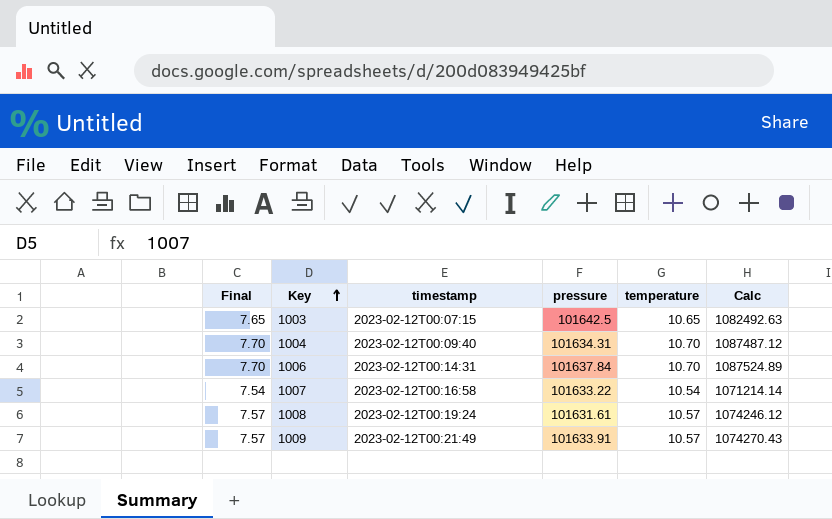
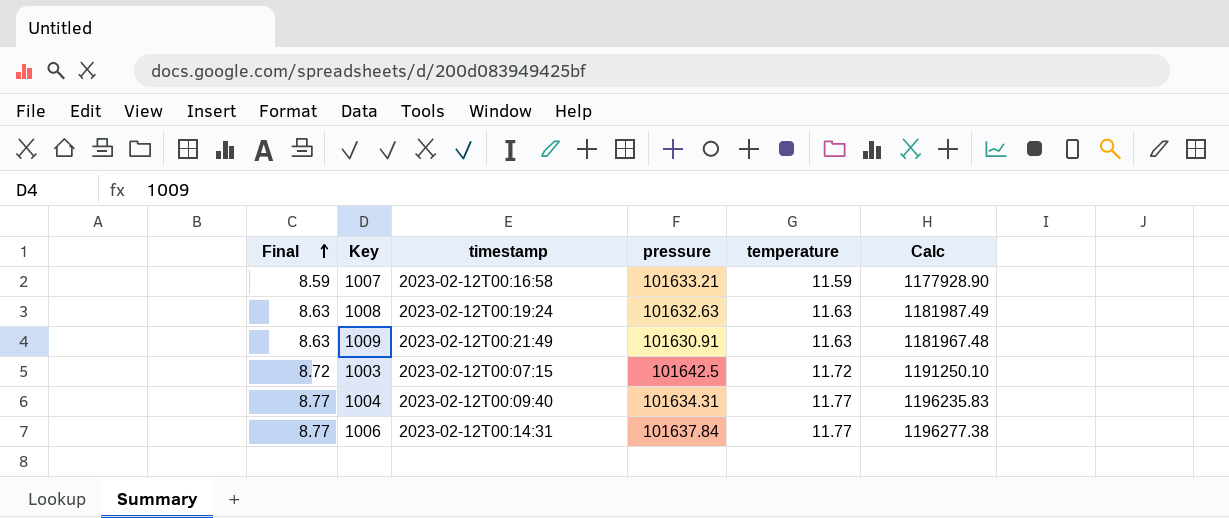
row order: Key ascending -> Final ascending
1007 | Final: 7.54 -> 8.59
1007 | pressure: 101633.22 -> 101633.21
1007 | temperature: 10.54 -> 11.59
1007 | Calc: 1071214.14 -> 1177928.90
1008 | Final: 7.57 -> 8.63
1008 | pressure: 101631.61 -> 101632.63
1008 | temperature: 10.57 -> 11.63
1008 | Calc: 1074246.12 -> 1181987.49
1009 | Final: 7.57 -> 8.63
1009 | pressure: 101633.91 -> 101630.91
1009 | temperature: 10.57 -> 11.63
1009 | Calc: 1074270.43 -> 1181967.48
1003 | Final: 7.65 -> 8.72
1003 | temperature: 10.65 -> 11.72
1003 | Calc: 1082492.63 -> 1191250.10
1004 | Final: 7.70 -> 8.77
1004 | temperature: 10.70 -> 11.77
1004 | Calc: 1087487.12 -> 1196235.83
1006 | Final: 7.70 -> 8.77
1006 | temperature: 10.70 -> 11.77
1006 | Calc: 1087524.89 -> 1196277.38

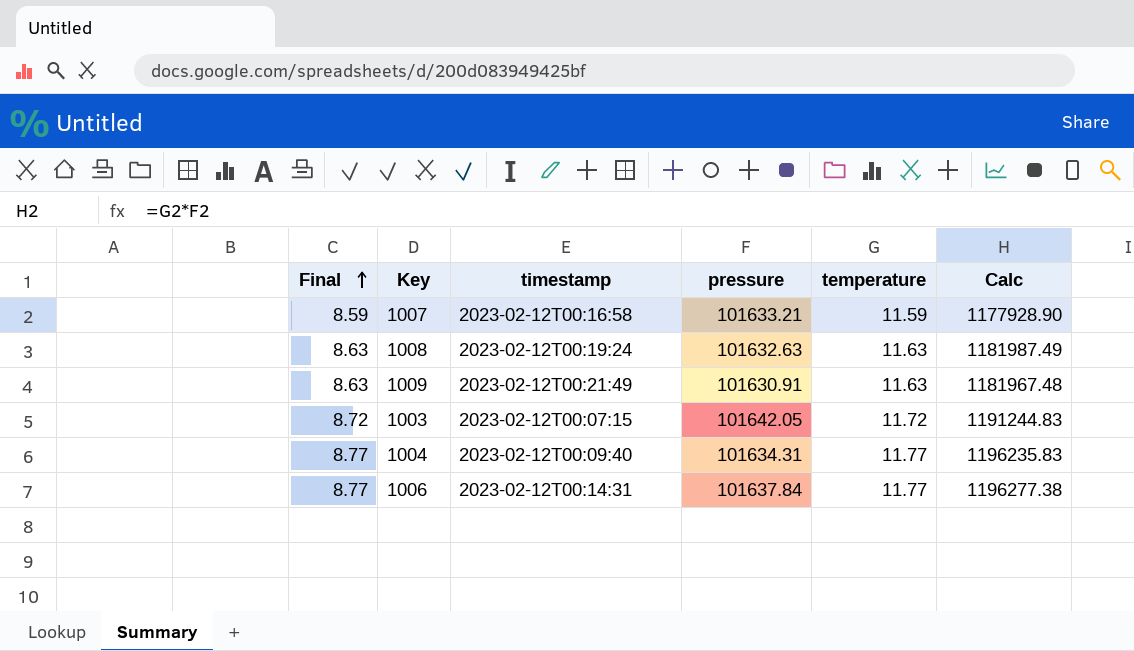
1003 | pressure: 101642.5 -> 101642.05
1003 | Calc: 1191250.10 -> 1191244.83

